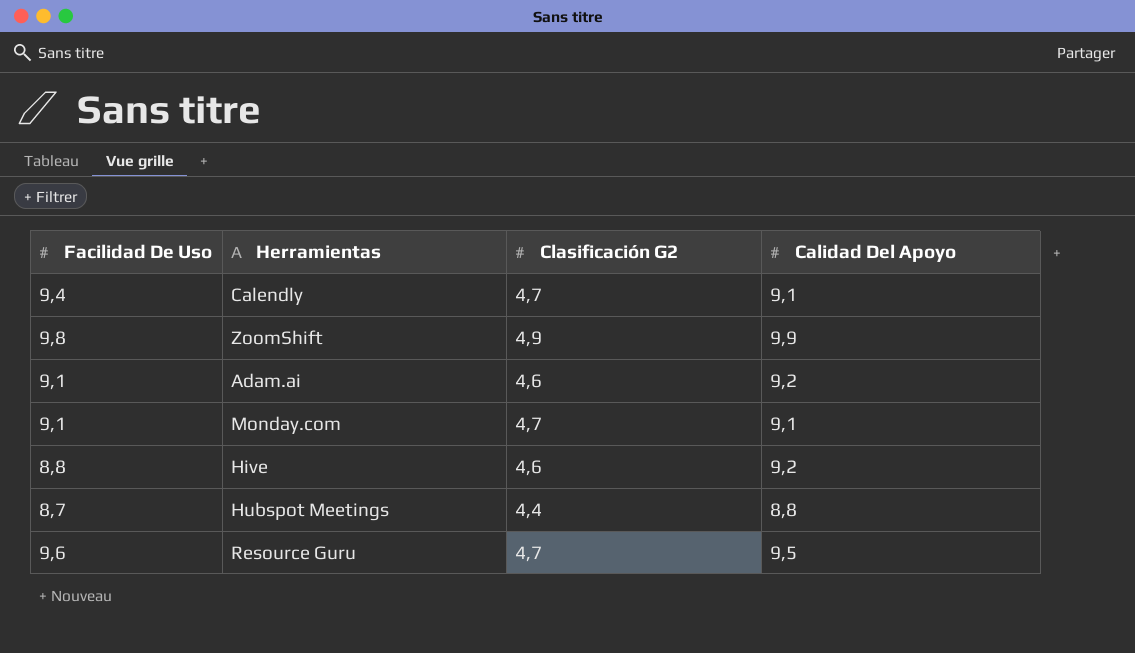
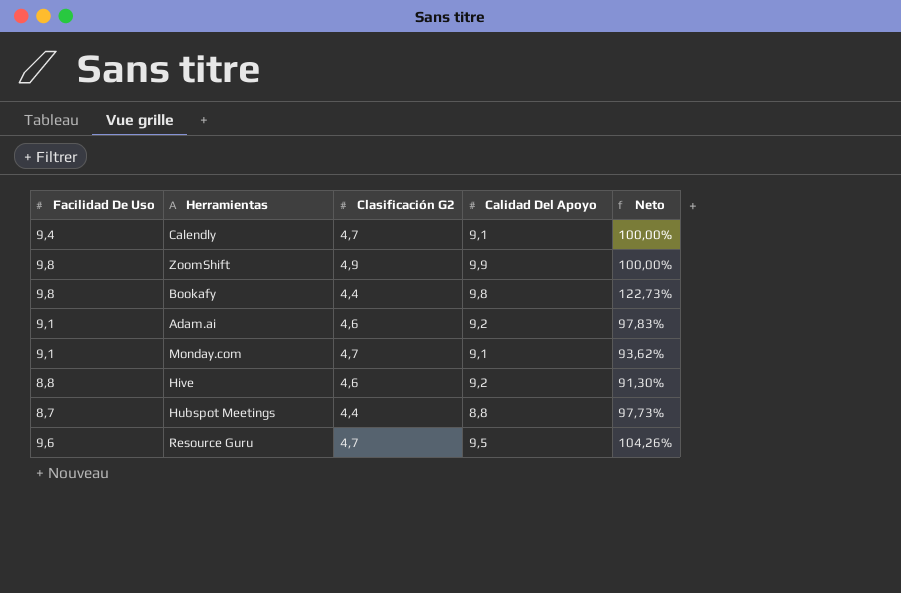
column Neto | formula: none -> ([Facilidad De Uso] - [Clasificación G2]) / [Clasificación G2]
row Bookafy: none -> 9,8 | 4,4 | 9,8 | 122,73%

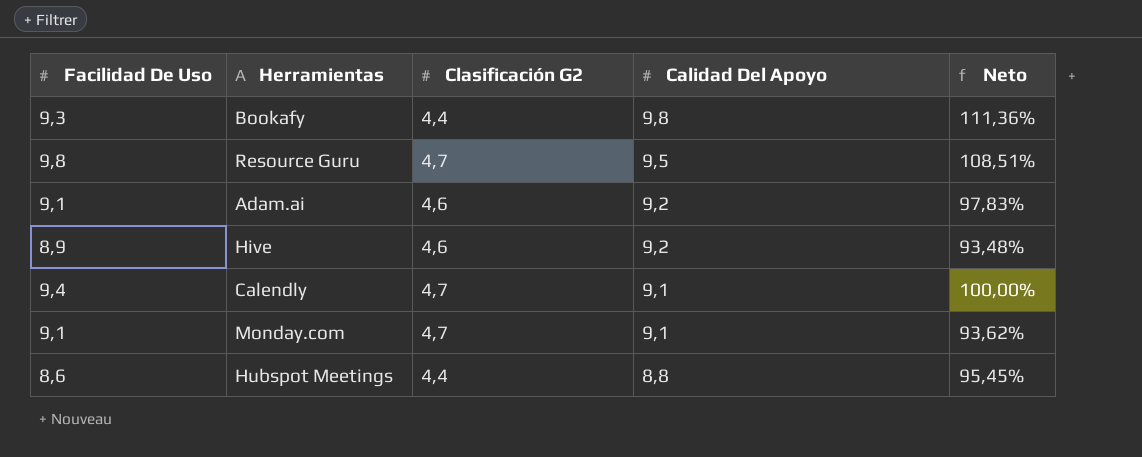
row order: none -> Calidad Del Apoyo descending
row ZoomShift: 9,8 | 4,9 | 9,9 | 100,00% -> none
Bookafy | Facilidad De Uso: 9,8 -> 9,3
Bookafy | Neto: 122,73% -> 111,36%
Resource Guru | Facilidad De Uso: 9,6 -> 9,8
Resource Guru | Neto: 104,26% -> 108,51%
Hive | Facilidad De Uso: 8,8 -> 8,9
Hive | Neto: 91,30% -> 93,48%
Hubspot Meetings | Facilidad De Uso: 8,7 -> 8,6
Hubspot Meetings | Neto: 97,73% -> 95,45%

